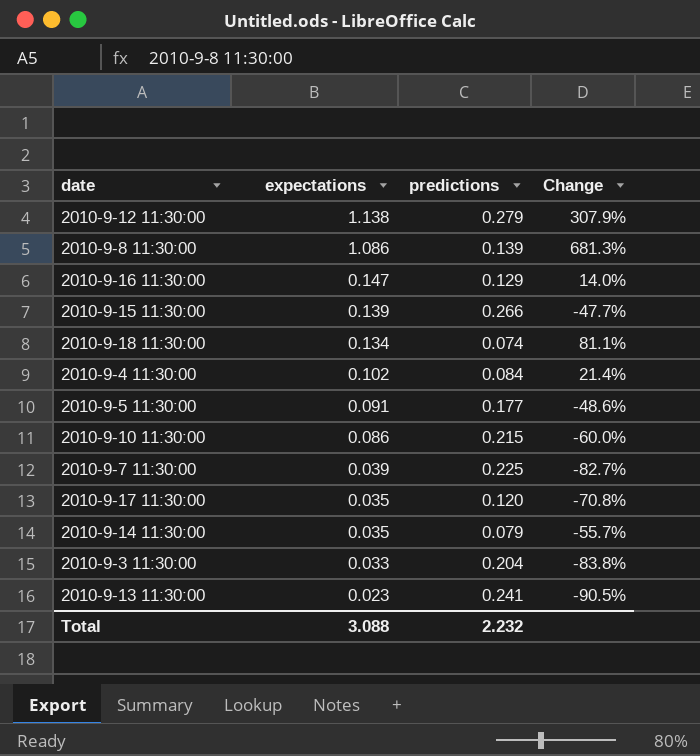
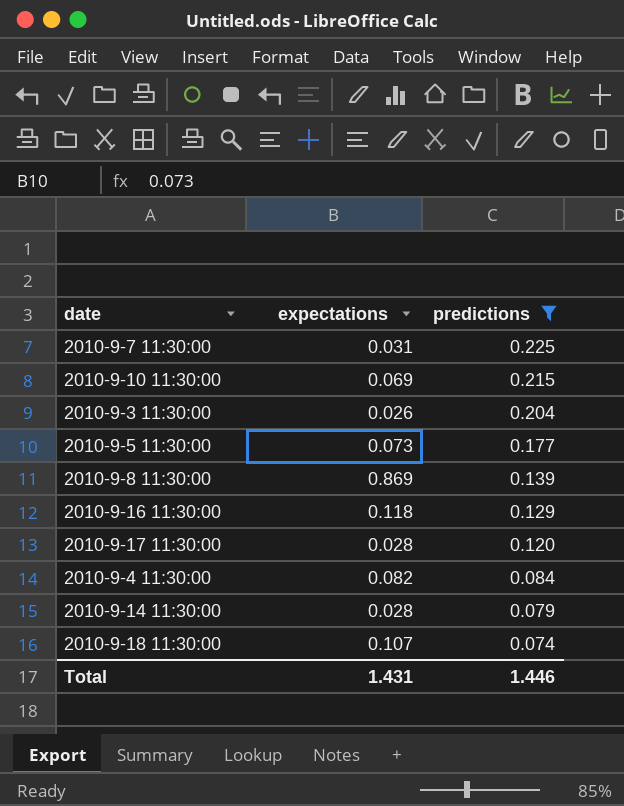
filter: none -> predictions <= 0.225
row order: expectations descending -> predictions descending
column Change | formula: ([expectations] - [predictions]) / [predictions] -> none
2010-9-7 11:30:00 | expectations: 0.039 -> 0.031
2010-9-10 11:30:00 | expectations: 0.086 -> 0.069
2010-9-3 11:30:00 | expectations: 0.033 -> 0.026
2010-9-5 11:30:00 | expectations: 0.091 -> 0.073
2010-9-8 11:30:00 | expectations: 1.086 -> 0.869
2010-9-16 11:30:00 | expectations: 0.147 -> 0.118
2010-9-17 11:30:00 | expectations: 0.035 -> 0.028
2010-9-4 11:30:00 | expectations: 0.102 -> 0.082
2010-9-14 11:30:00 | expectations: 0.035 -> 0.028
2010-9-18 11:30:00 | expectations: 0.134 -> 0.107
Total | expectations: 3.088 -> 1.431
Total | predictions: 2.232 -> 1.446

